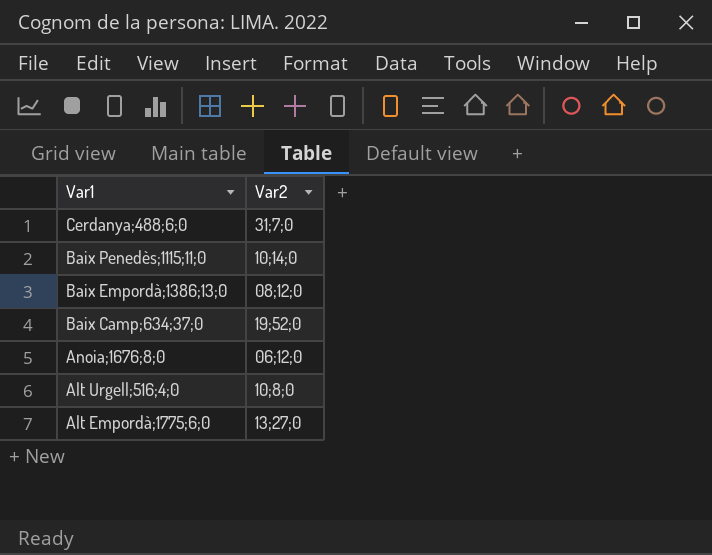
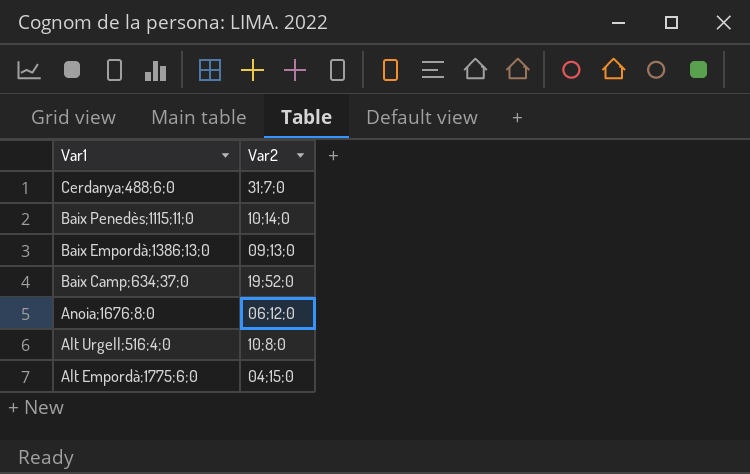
Baix Empordà;1386;13;0 | Var2: 08;12;0 -> 09;13;0
Alt Empordà;1775;6;0 | Var2: 13;27;0 -> 04;15;0

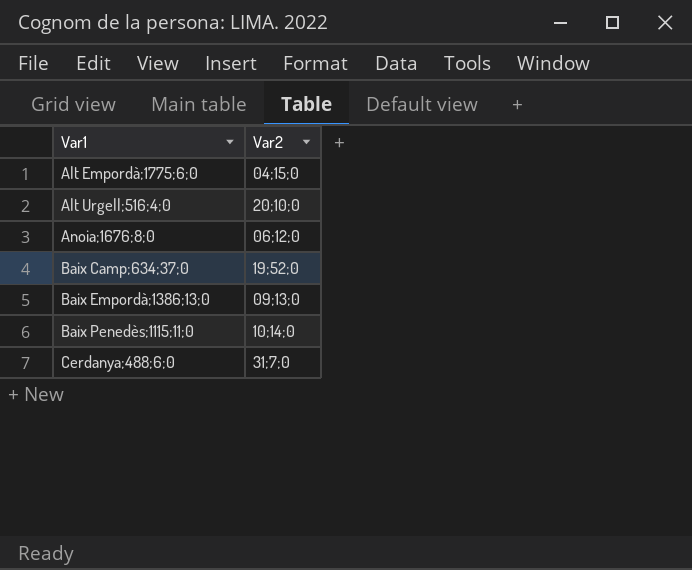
row order: Var1 descending -> Var1 ascending
Alt Urgell;516;4;0 | Var2: 10;8;0 -> 20;10;0

